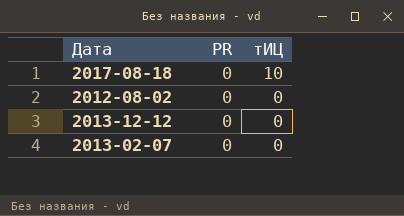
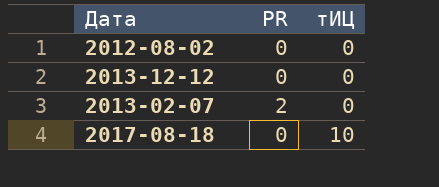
row order: тИЦ descending -> тИЦ ascending
2013-02-07 | PR: 0 -> 2

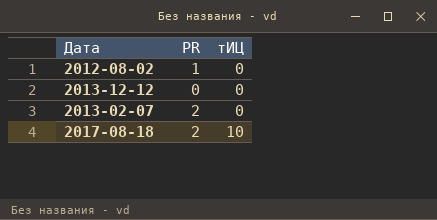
2012-08-02 | PR: 0 -> 1
2017-08-18 | PR: 0 -> 2

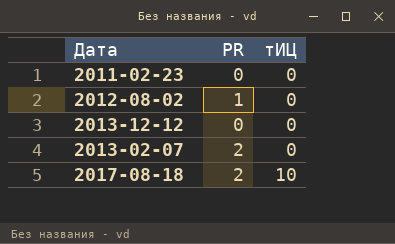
row 2011-02-23: none -> 0 | 0

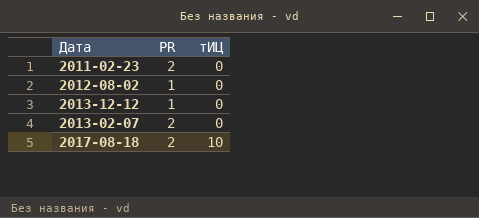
2011-02-23 | PR: 0 -> 2
2013-12-12 | PR: 0 -> 1

